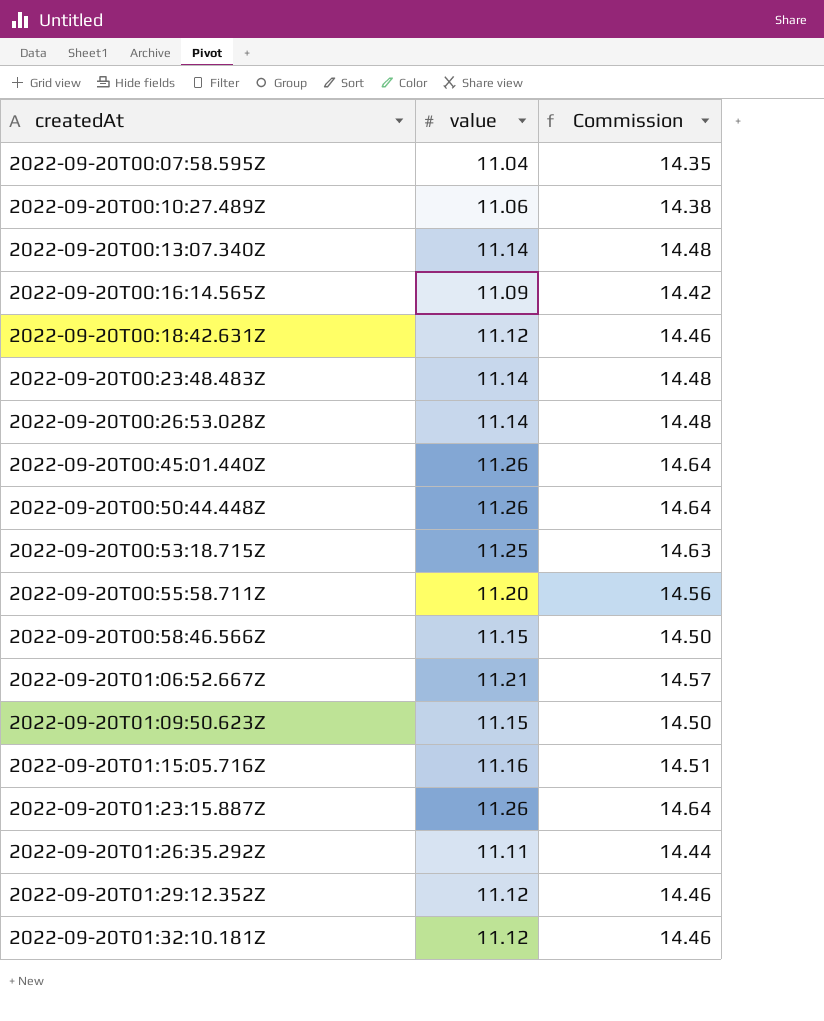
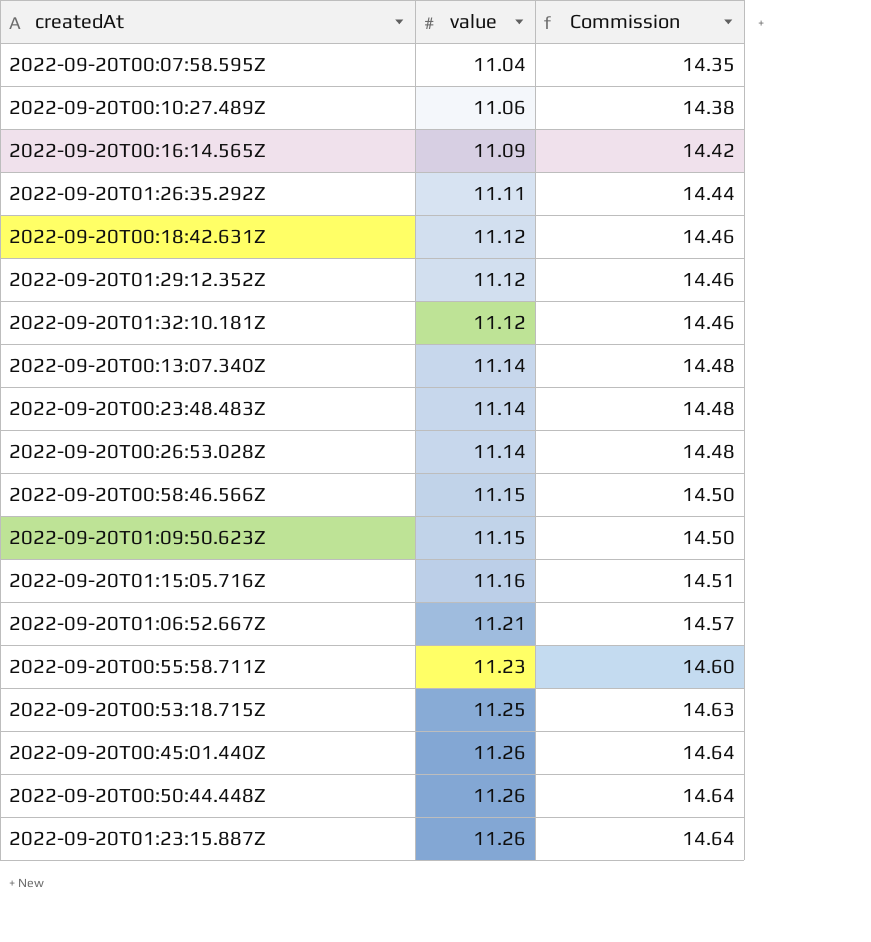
row order: createdAt ascending -> value ascending
2022-09-20T00:55:58.711Z | value: 11.20 -> 11.23
2022-09-20T00:55:58.711Z | Commission: 14.56 -> 14.60

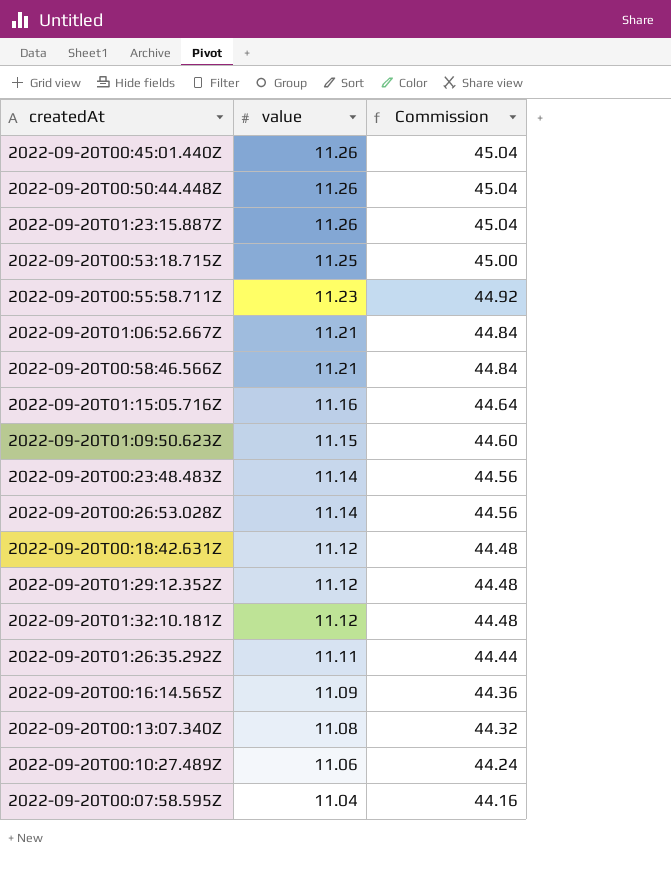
row order: value ascending -> value descending
column Commission | formula: [value] * 1.3 -> [value] * 4
2022-09-20T00:58:46.566Z | value: 11.15 -> 11.21
2022-09-20T00:13:07.340Z | value: 11.14 -> 11.08

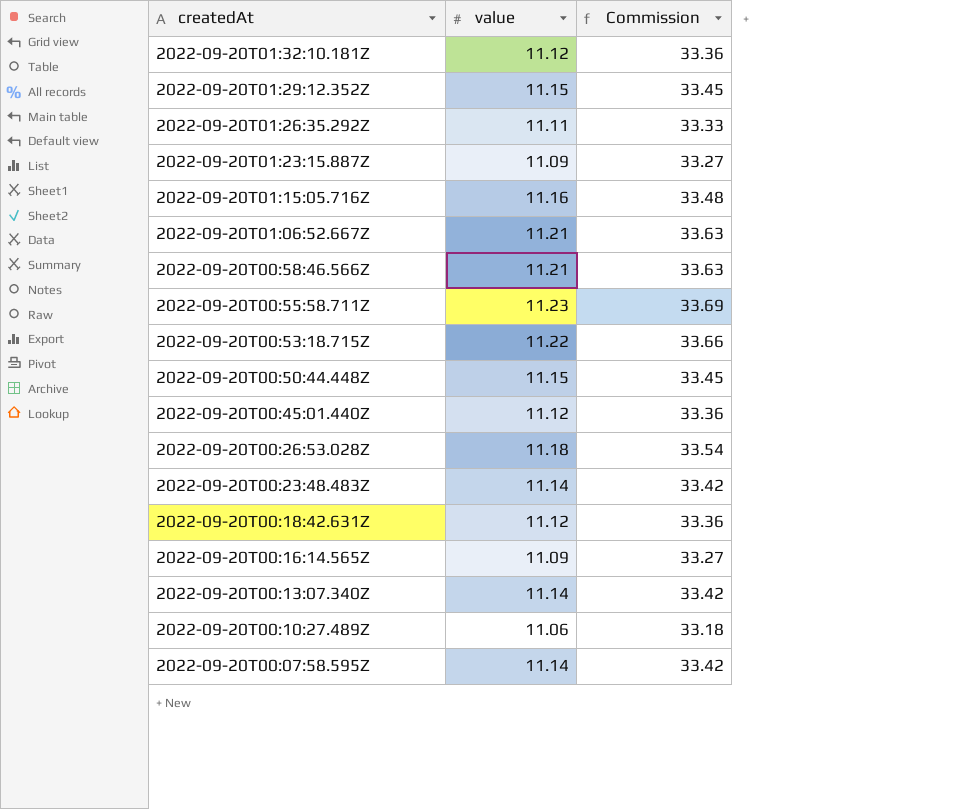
row order: value descending -> createdAt descending
column Commission | formula: [value] * 4 -> [value] * 3
row 2022-09-20T01:09:50.623Z: 11.15 | 44.60 -> none
2022-09-20T01:29:12.352Z | value: 11.12 -> 11.15
2022-09-20T01:23:15.887Z | value: 11.26 -> 11.09
2022-09-20T00:53:18.715Z | value: 11.25 -> 11.22
2022-09-20T00:50:44.448Z | value: 11.26 -> 11.15
2022-09-20T00:45:01.440Z | value: 11.26 -> 11.12
2022-09-20T00:26:53.028Z | value: 11.14 -> 11.18
2022-09-20T00:13:07.340Z | value: 11.08 -> 11.14
2022-09-20T00:07:58.595Z | value: 11.04 -> 11.14

